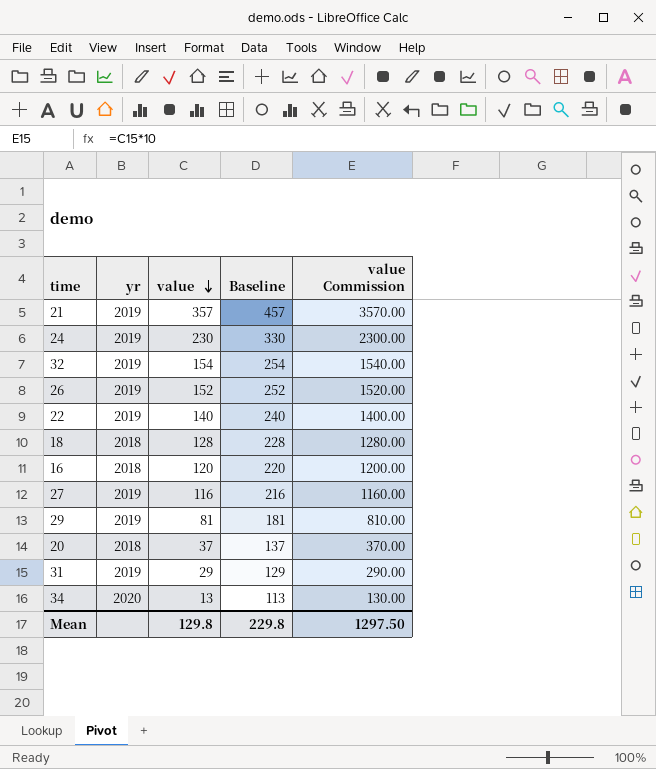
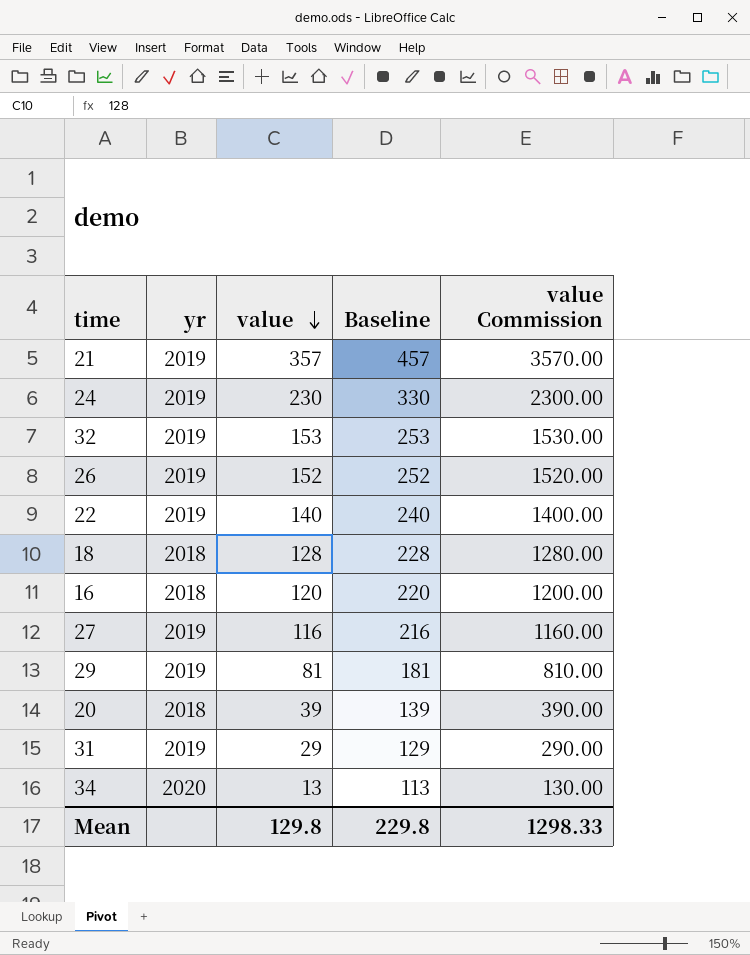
32 | value: 154 -> 153
32 | Baseline: 254 -> 253
32 | value Commission: 1540.00 -> 1530.00
20 | value: 37 -> 39
20 | Baseline: 137 -> 139
20 | value Commission: 370.00 -> 390.00
Mean | value Commission: 1297.50 -> 1298.33

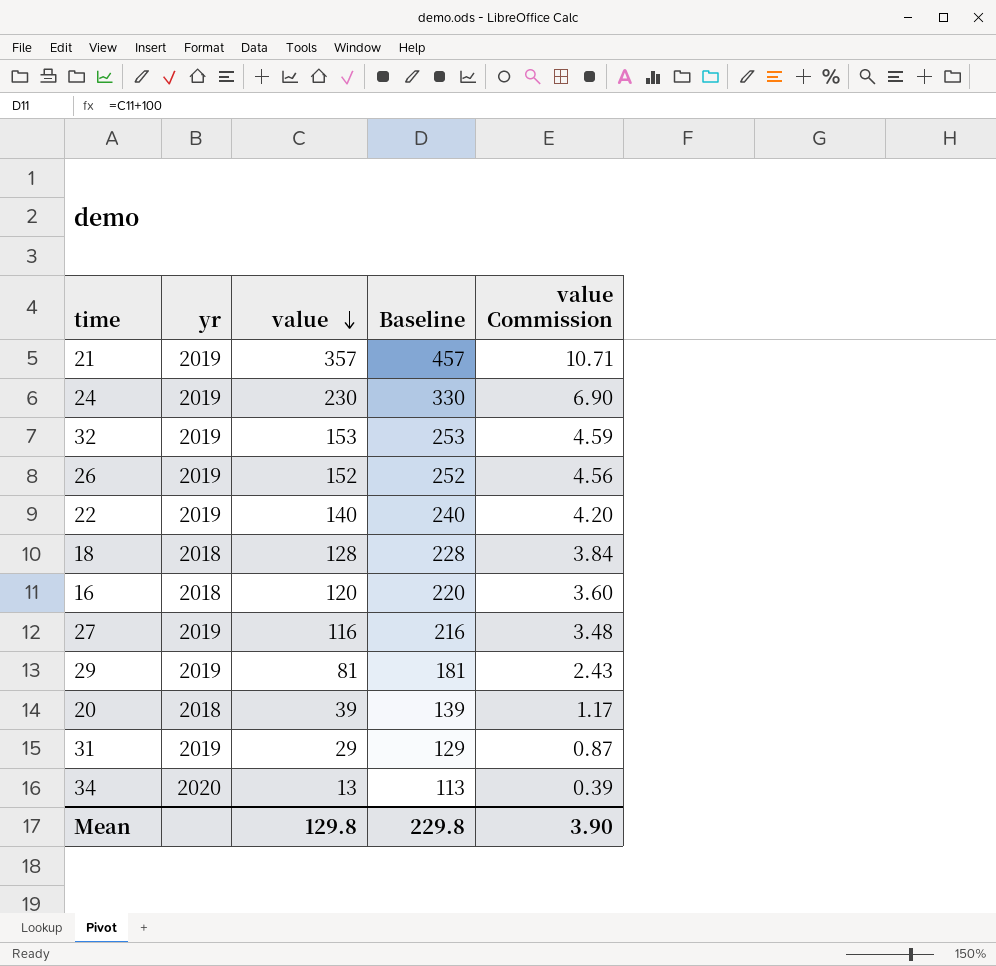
column value Commission | formula: [value] * 10 -> [value] * 0.03
Mean | value Commission: 1298.33 -> 3.90

